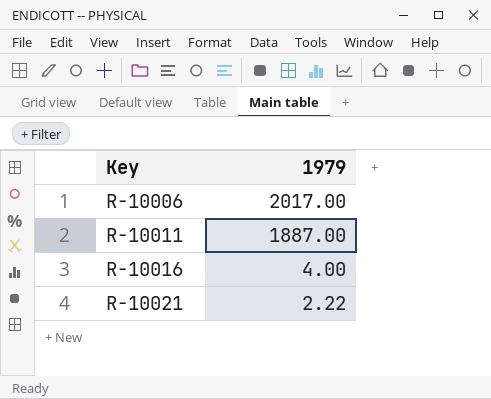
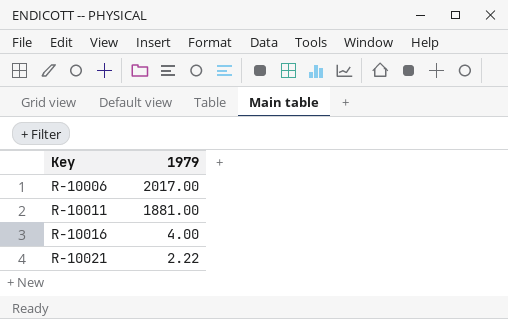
R-10011 | 1979: 1887.00 -> 1881.00

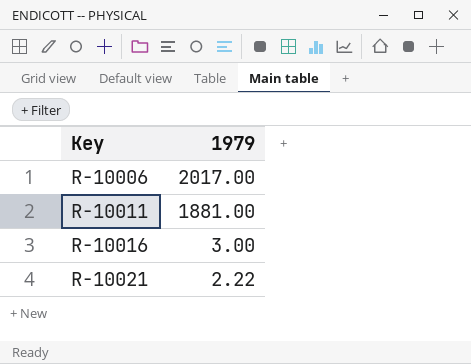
R-10016 | 1979: 4.00 -> 3.00

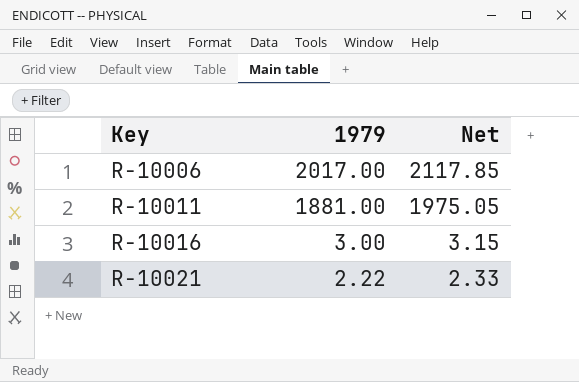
column Net | formula: none -> [1979] * 1.05

